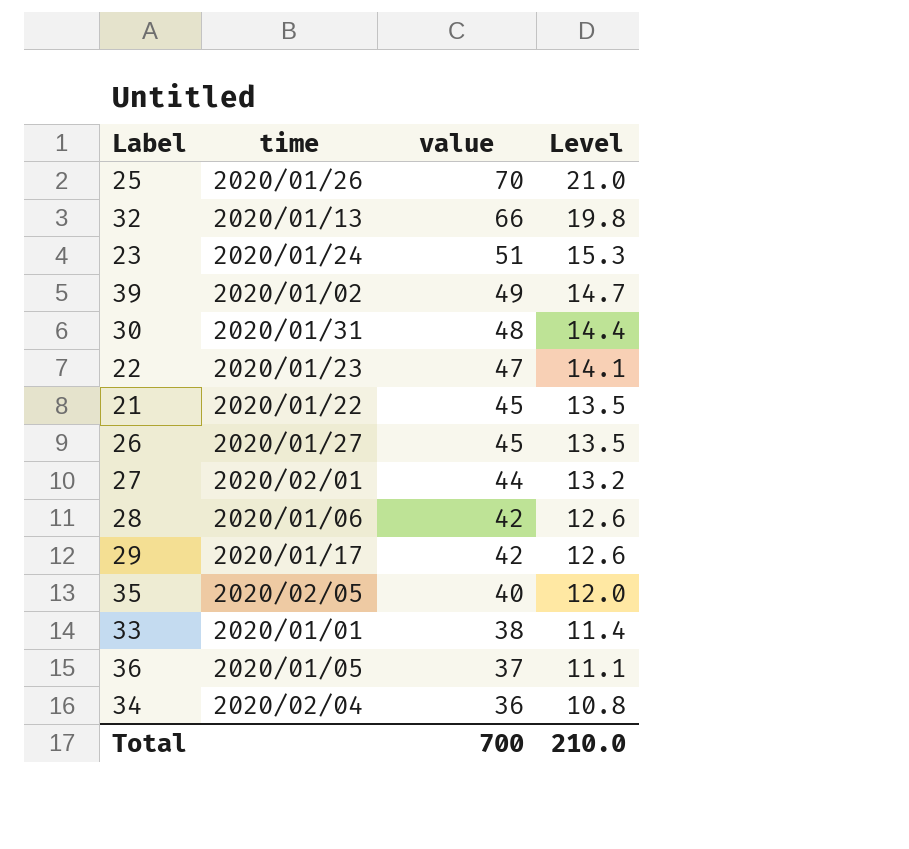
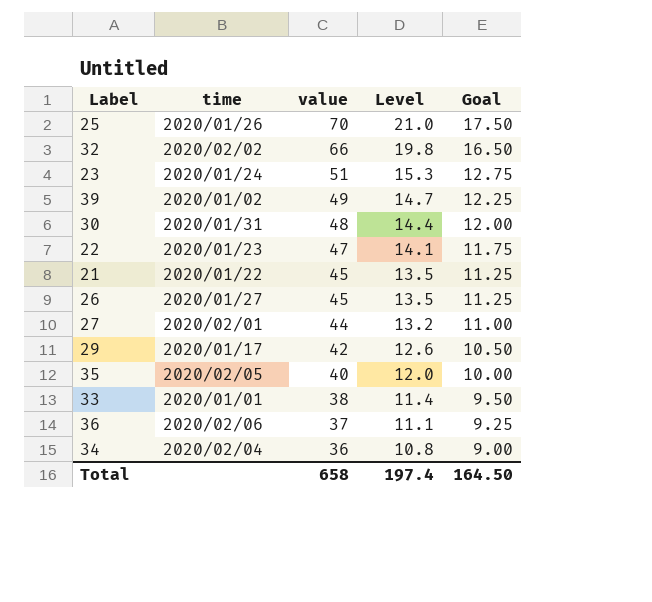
column Goal | formula: none -> [value] * 0.25
row 28: 2020/01/06 | 42 | 12.6 -> none
32 | time: 2020/01/13 -> 2020/02/02
36 | time: 2020/01/05 -> 2020/02/06
Total | value: 700 -> 658
Total | Level: 210.0 -> 197.4

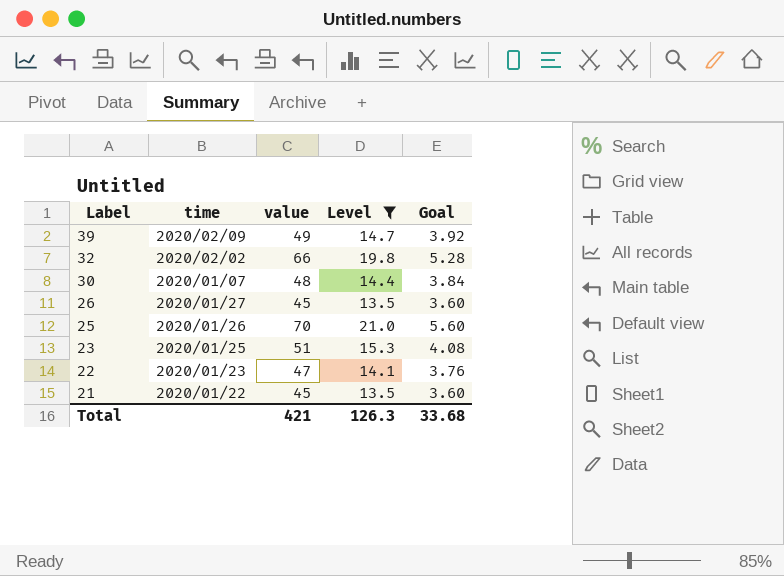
filter: none -> Level >= 13.5
row order: value descending -> Label descending
column Goal | formula: [value] * 0.25 -> [value] * 0.08
39 | time: 2020/01/02 -> 2020/02/09
30 | time: 2020/01/31 -> 2020/01/07
23 | time: 2020/01/24 -> 2020/01/25
Total | value: 658 -> 421
Total | Level: 197.4 -> 126.3
Total | Goal: 164.50 -> 33.68

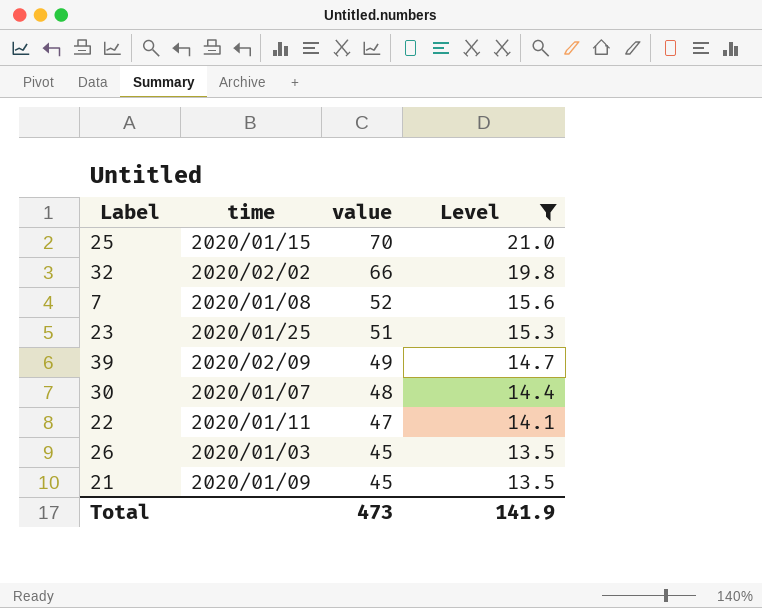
row order: Label descending -> value descending
column Goal | formula: [value] * 0.08 -> none
25 | time: 2020/01/26 -> 2020/01/15
row 7: none -> 2020/01/08 | 52 | 15.6
22 | time: 2020/01/23 -> 2020/01/11
26 | time: 2020/01/27 -> 2020/01/03
21 | time: 2020/01/22 -> 2020/01/09
Total | value: 421 -> 473
Total | Level: 126.3 -> 141.9

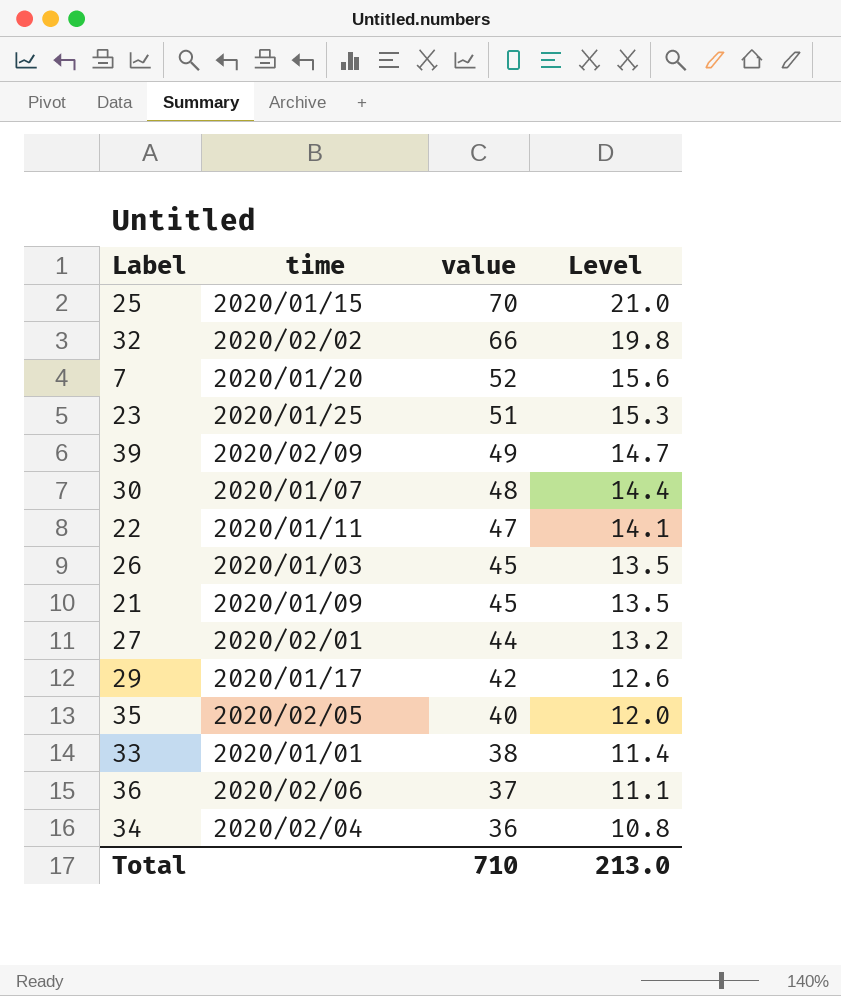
filter: Level >= 13.5 -> none
7 | time: 2020/01/08 -> 2020/01/20
Total | value: 473 -> 710
Total | Level: 141.9 -> 213.0

